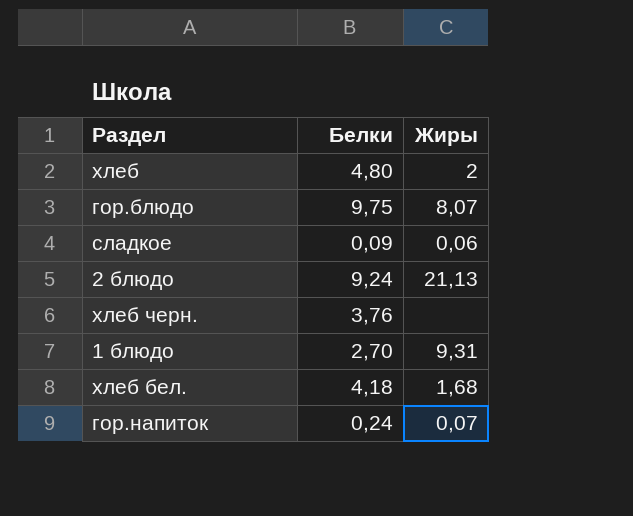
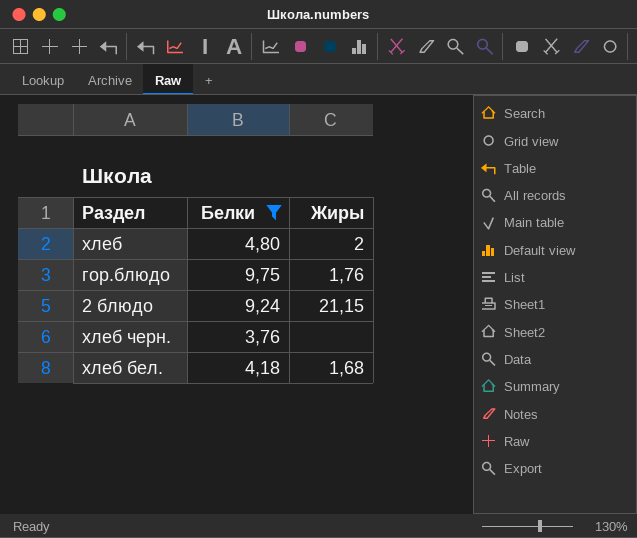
filter: none -> Белки >= 3,76
гор.блюдо | Жиры: 8,07 -> 1,76
2 блюдо | Жиры: 21,13 -> 21,15

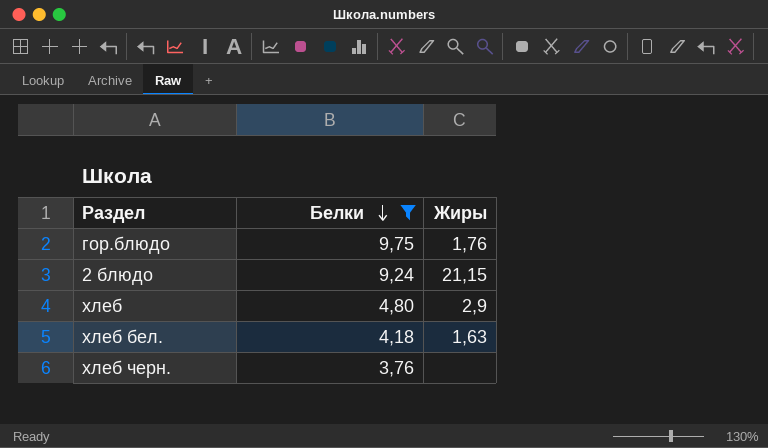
row order: none -> Белки descending
хлеб | Жиры: 2 -> 2,9
хлеб бел. | Жиры: 1,68 -> 1,63

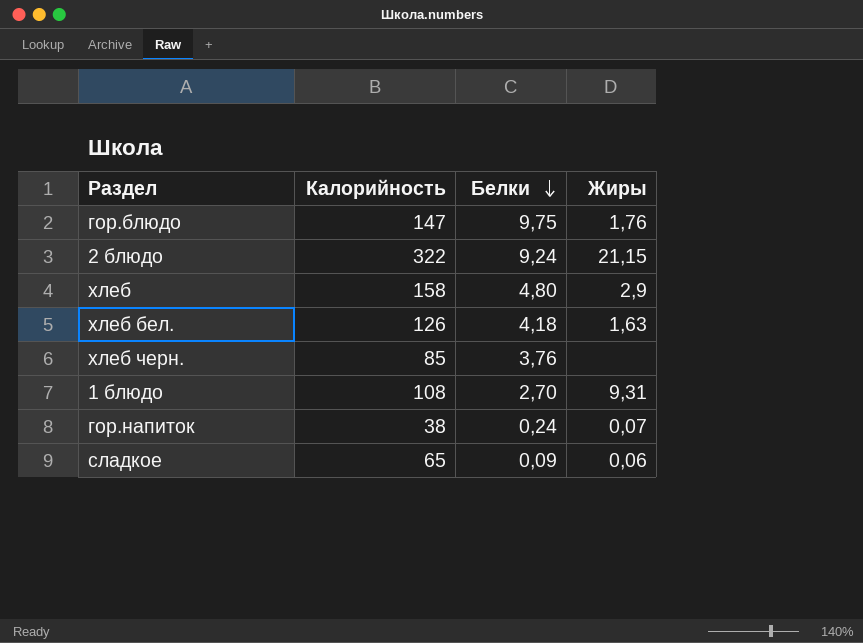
filter: Белки >= 3,76 -> none
column Калорийность | position: none -> 2

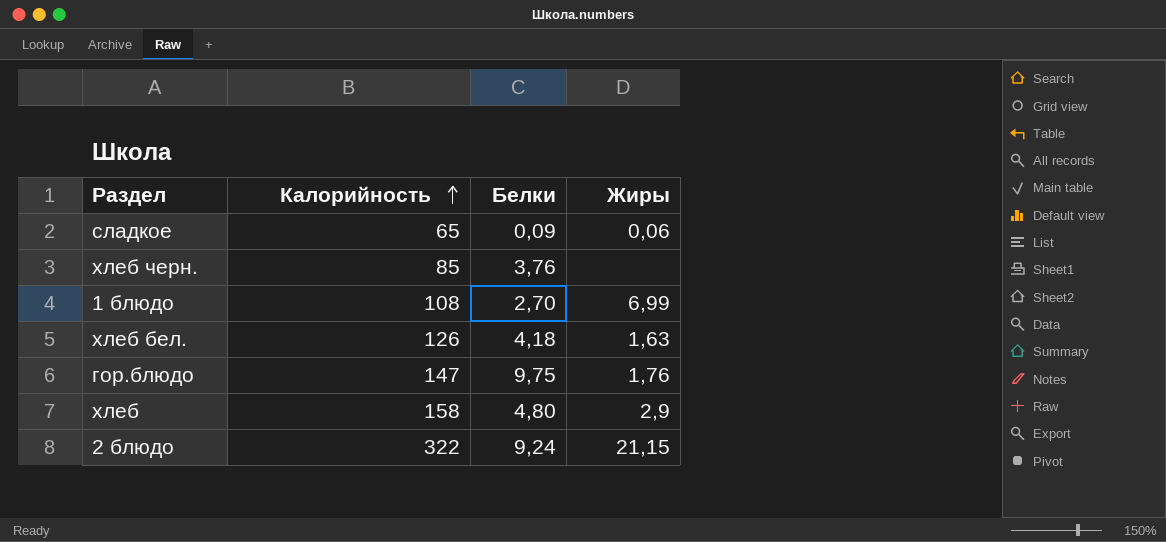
row order: Белки descending -> Калорийность ascending
row гор.напиток: 38 | 0,24 | 0,07 -> none
1 блюдо | Жиры: 9,31 -> 6,99

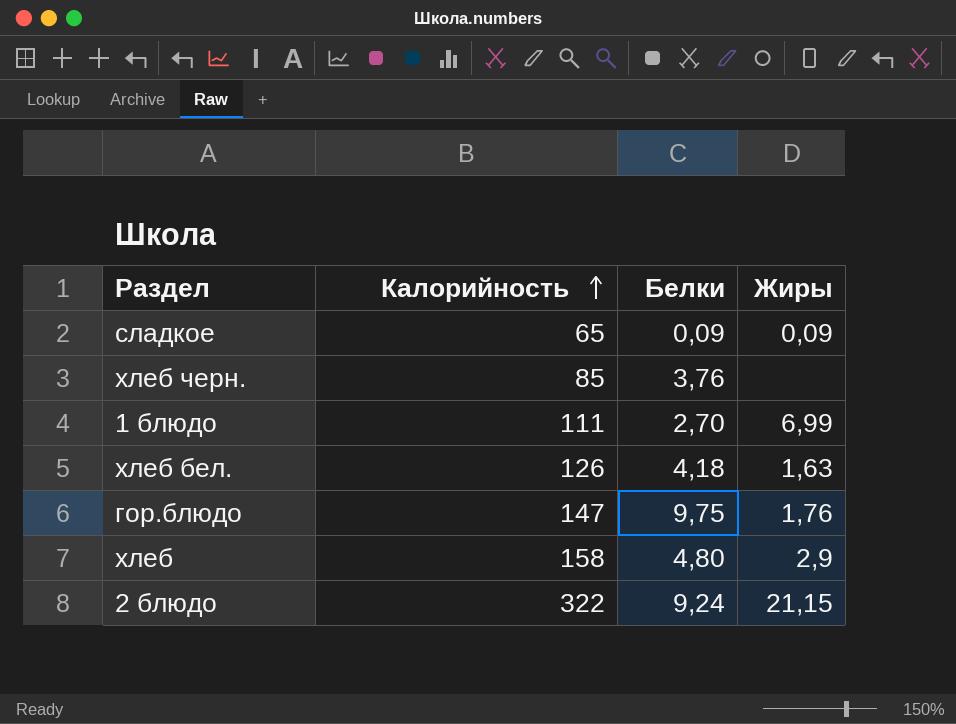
сладкое | Жиры: 0,06 -> 0,09
1 блюдо | Калорийность: 108 -> 111

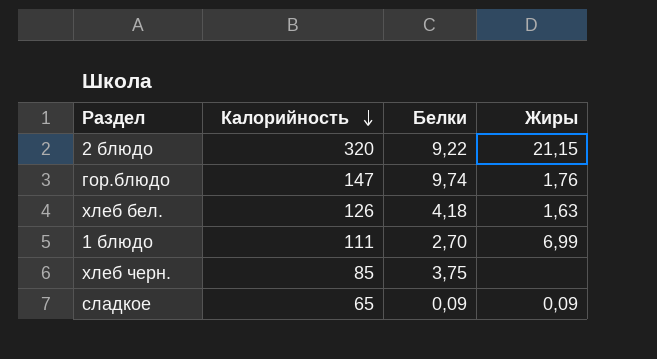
row order: Калорийность ascending -> Калорийность descending
row хлеб: 158 | 4,80 | 2,9 -> none
2 блюдо | Калорийность: 322 -> 320
2 блюдо | Белки: 9,24 -> 9,22
гор.блюдо | Белки: 9,75 -> 9,74
хлеб черн. | Белки: 3,76 -> 3,75

